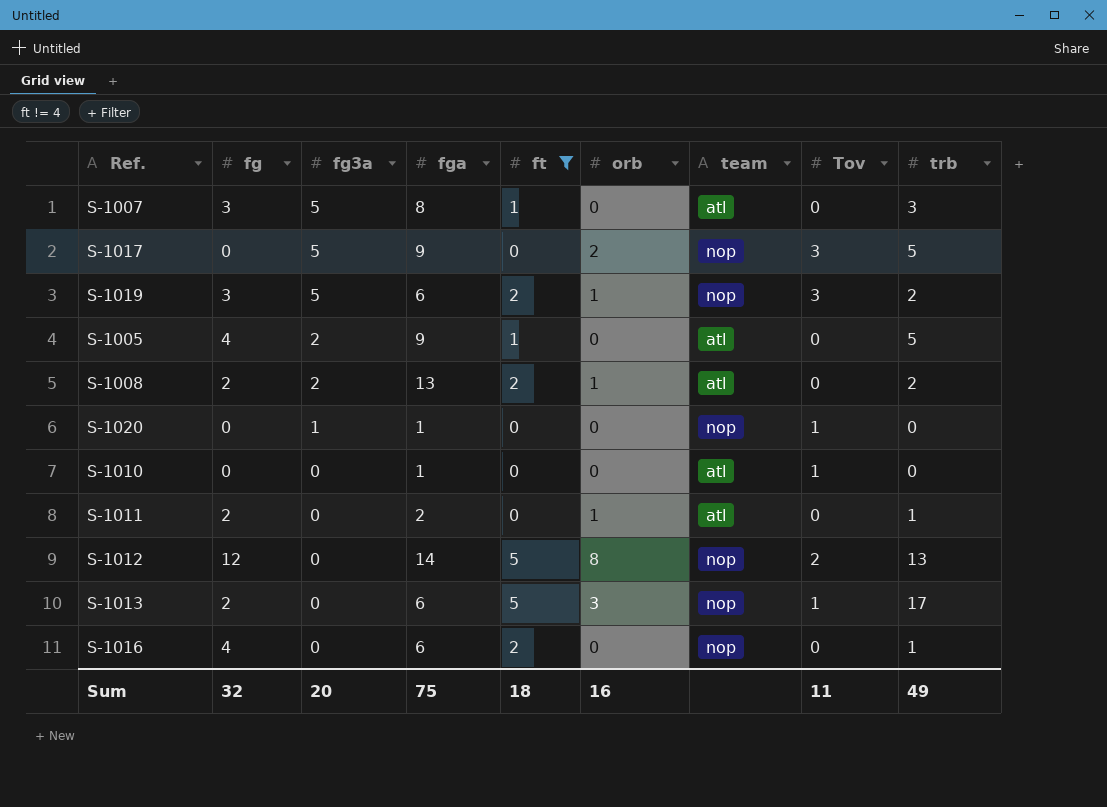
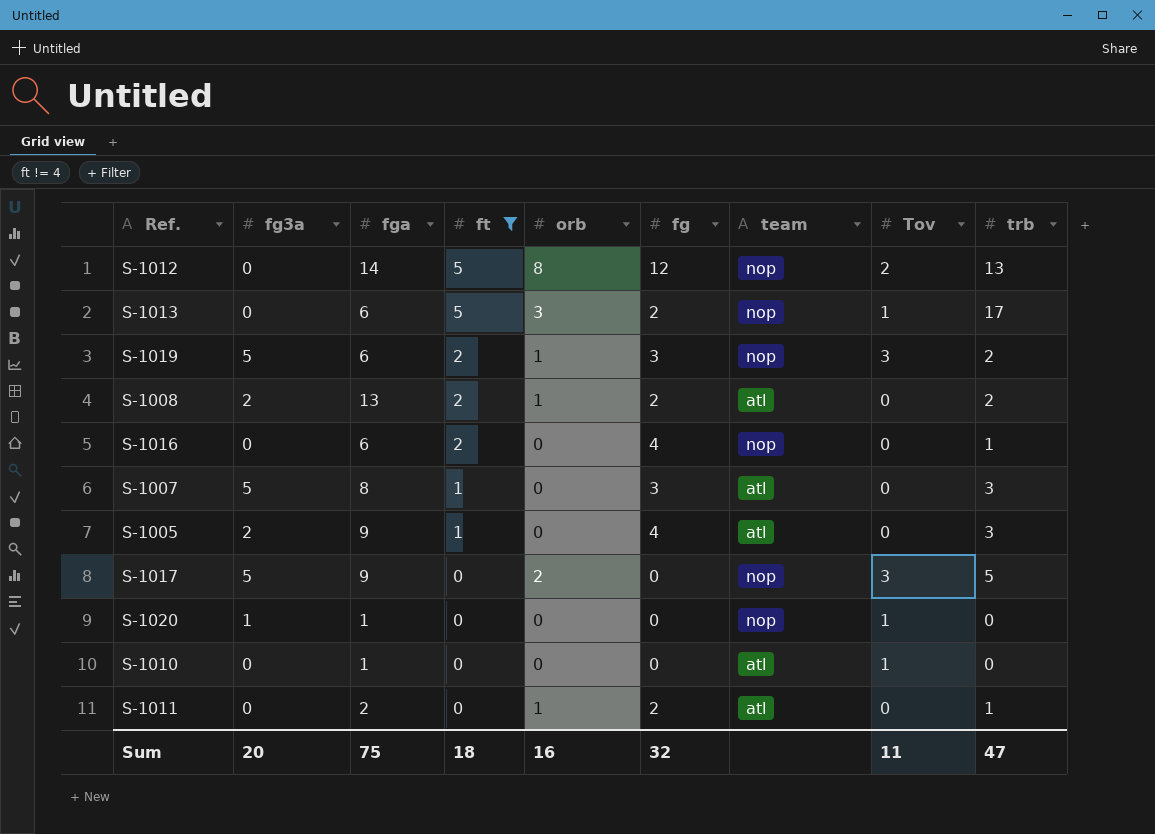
row order: fg3a descending -> ft descending
column fg | position: 2 -> 6
S-1005 | trb: 5 -> 3
Sum | trb: 49 -> 47

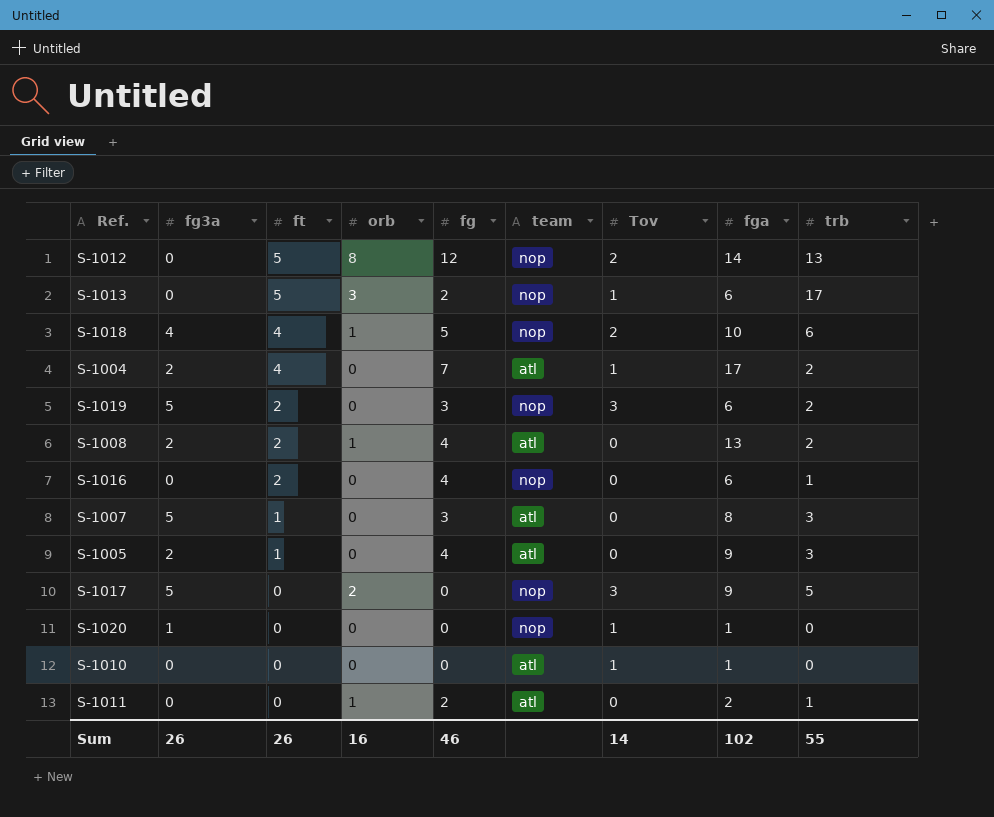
filter: ft != 4 -> none
column fga | position: 3 -> 8
S-1019 | orb: 1 -> 0
S-1008 | fg: 2 -> 4
Sum | fg3a: 20 -> 26
Sum | ft: 18 -> 26
Sum | fg: 32 -> 46
Sum | Tov: 11 -> 14
Sum | fga: 75 -> 102
Sum | trb: 47 -> 55

